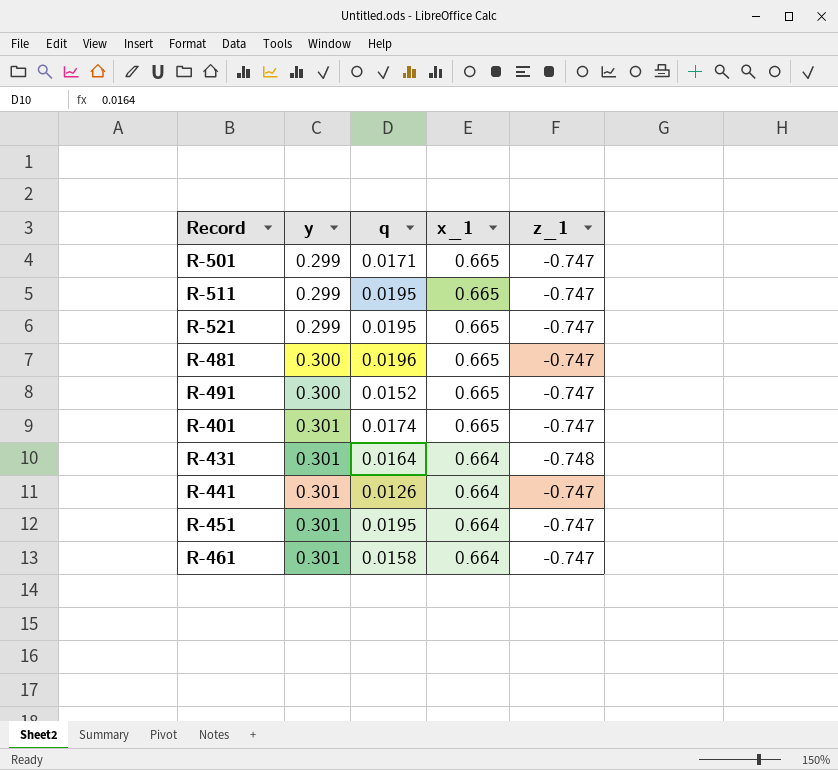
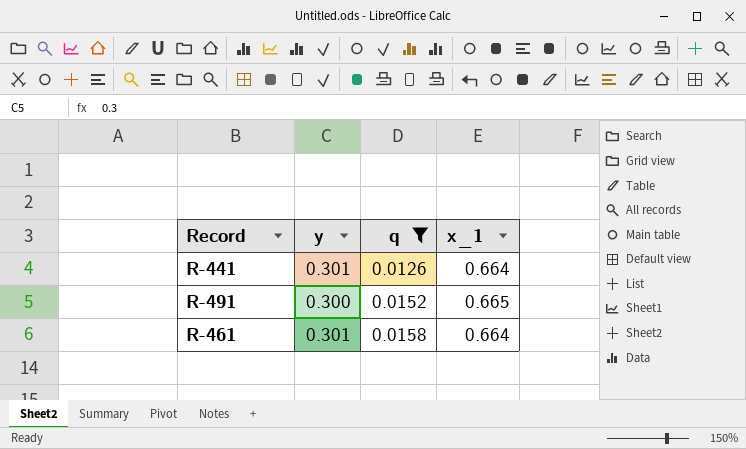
filter: none -> q <= 0.0158
row order: y ascending -> q ascending
column z_1 | position: 5 -> none

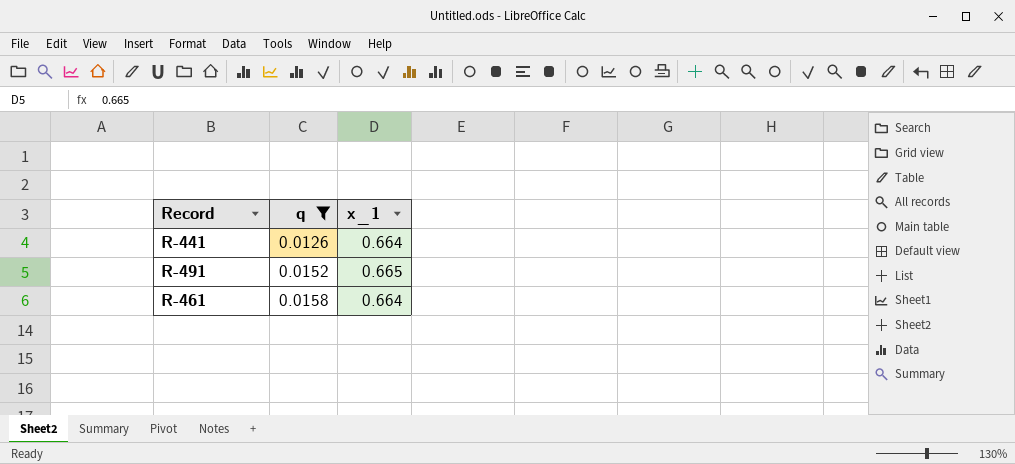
column y | position: 2 -> none

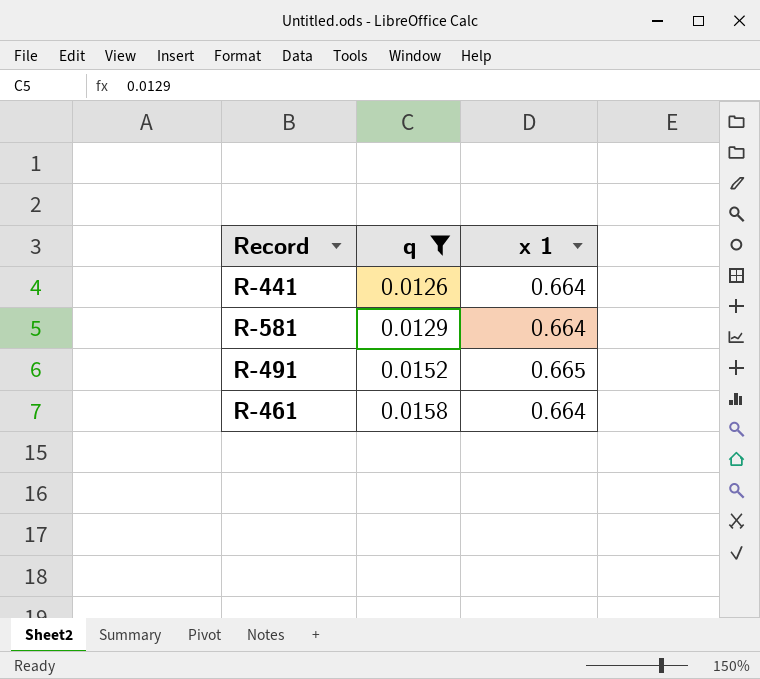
column name: x_1 -> x 1
row R-581: none -> 0.0129 | 0.664

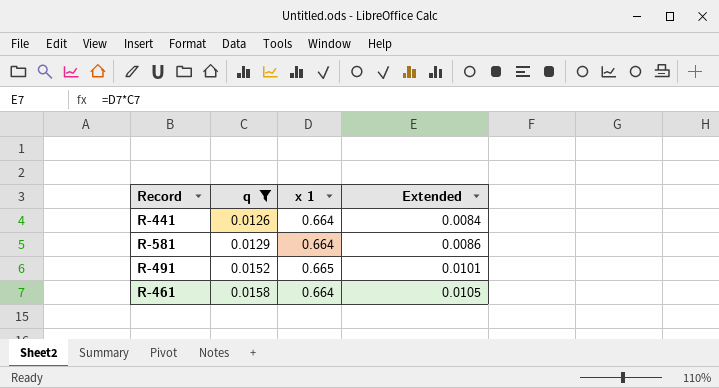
column Extended | formula: none -> [q] * [x 1]

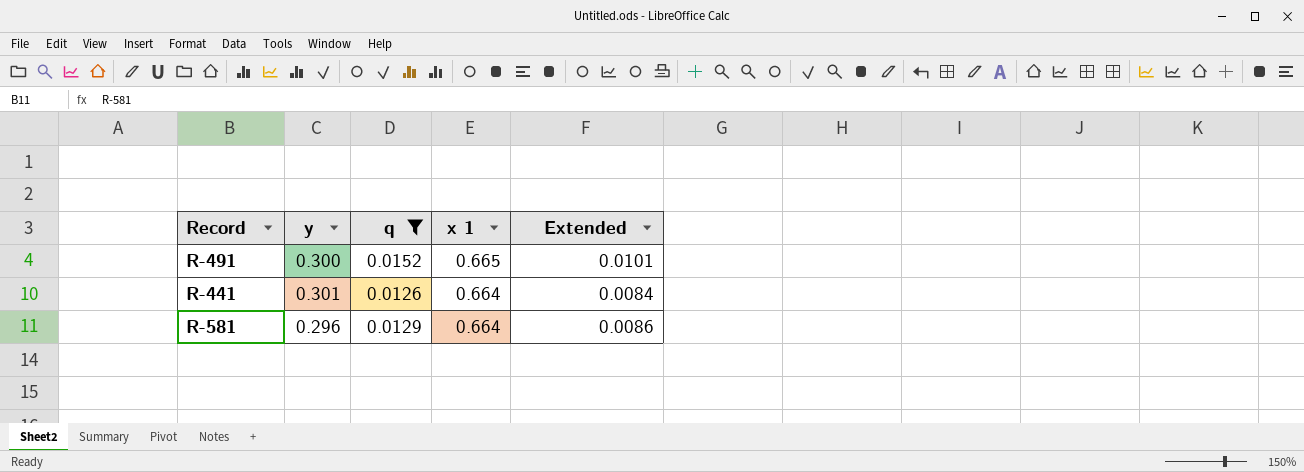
row order: q ascending -> x 1 descending
column y | position: none -> 2
row R-461: 0.0158 | 0.664 | 0.0105 -> none

